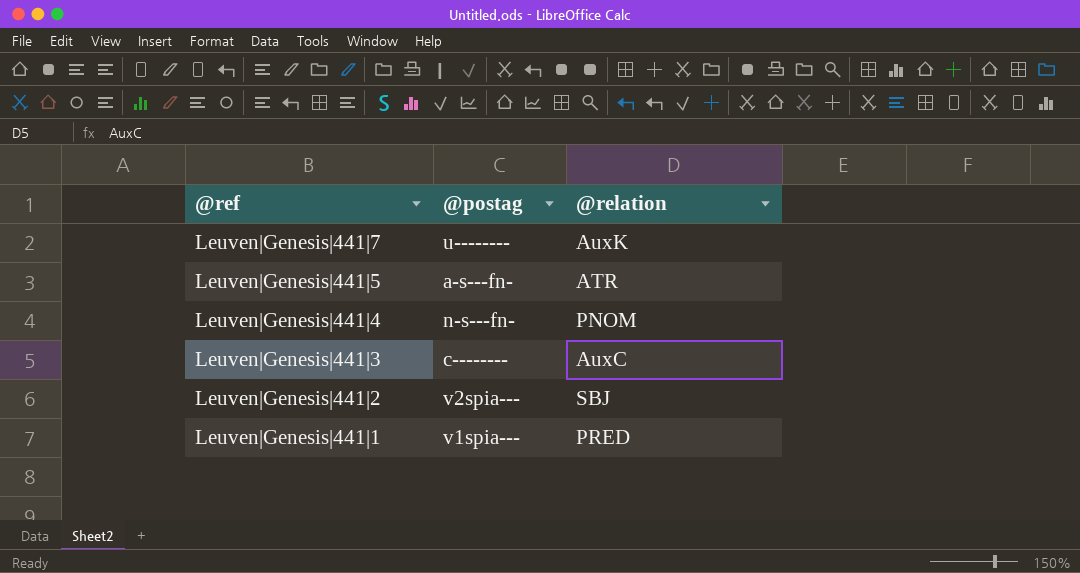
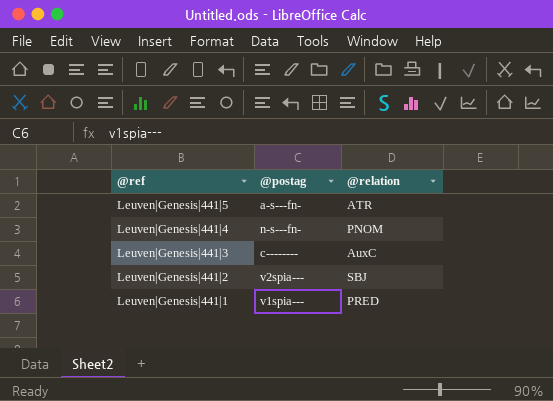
row Leuven|Genesis|441|7: u-------- | AuxK -> none

